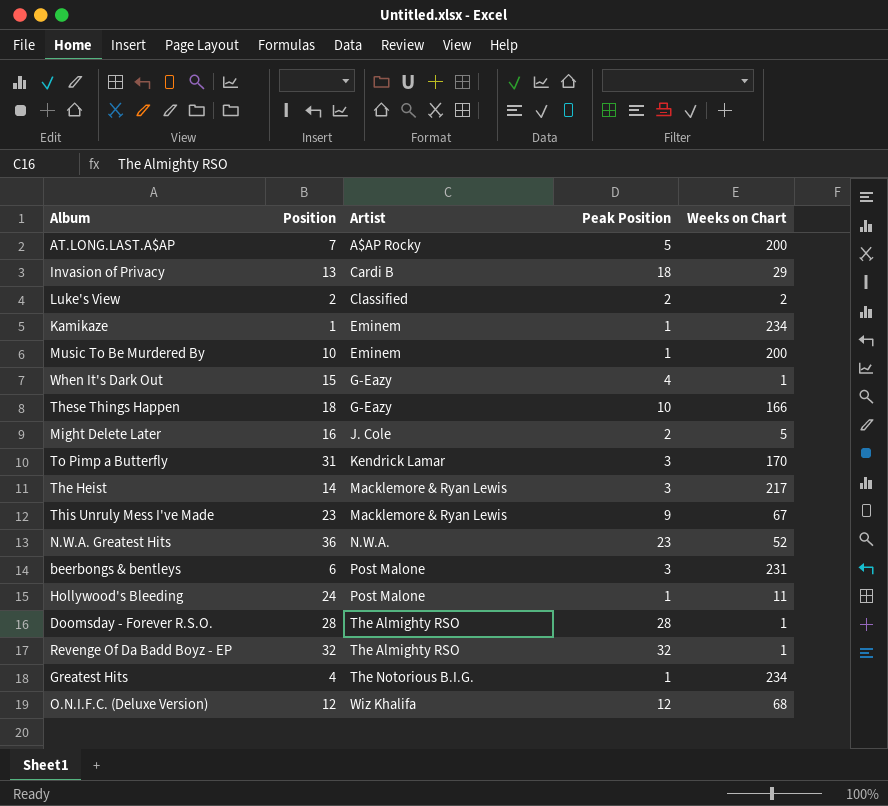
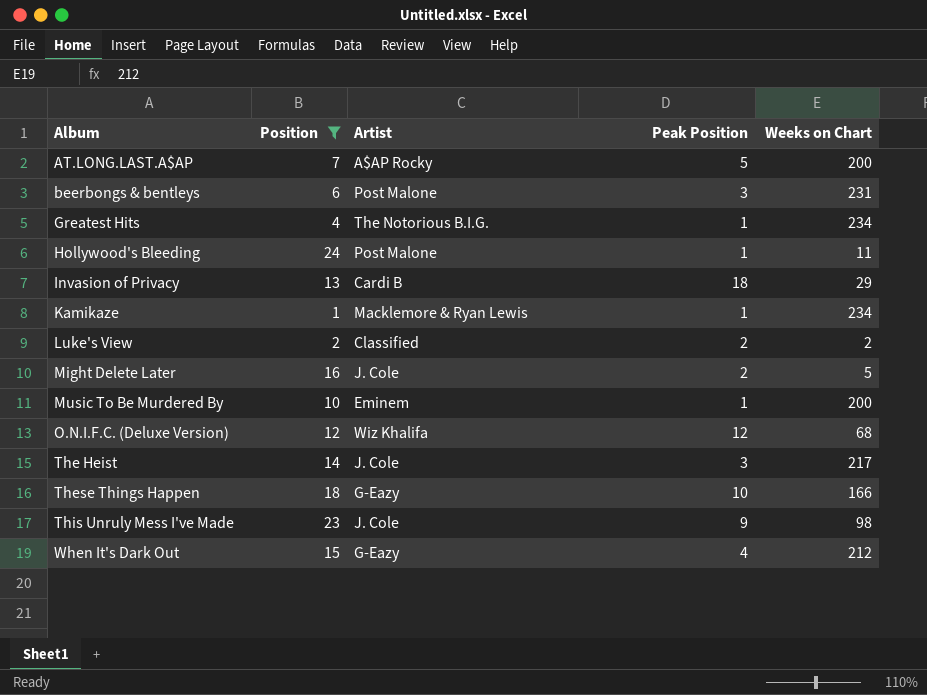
filter: none -> Position <= 24
row order: Artist ascending -> Album ascending
Kamikaze | Artist: Eminem -> Macklemore & Ryan Lewis
The Heist | Artist: Macklemore & Ryan Lewis -> J. Cole
This Unruly Mess I've Made | Artist: Macklemore & Ryan Lewis -> J. Cole
This Unruly Mess I've Made | Weeks on Chart: 67 -> 98
When It's Dark Out | Weeks on Chart: 1 -> 212

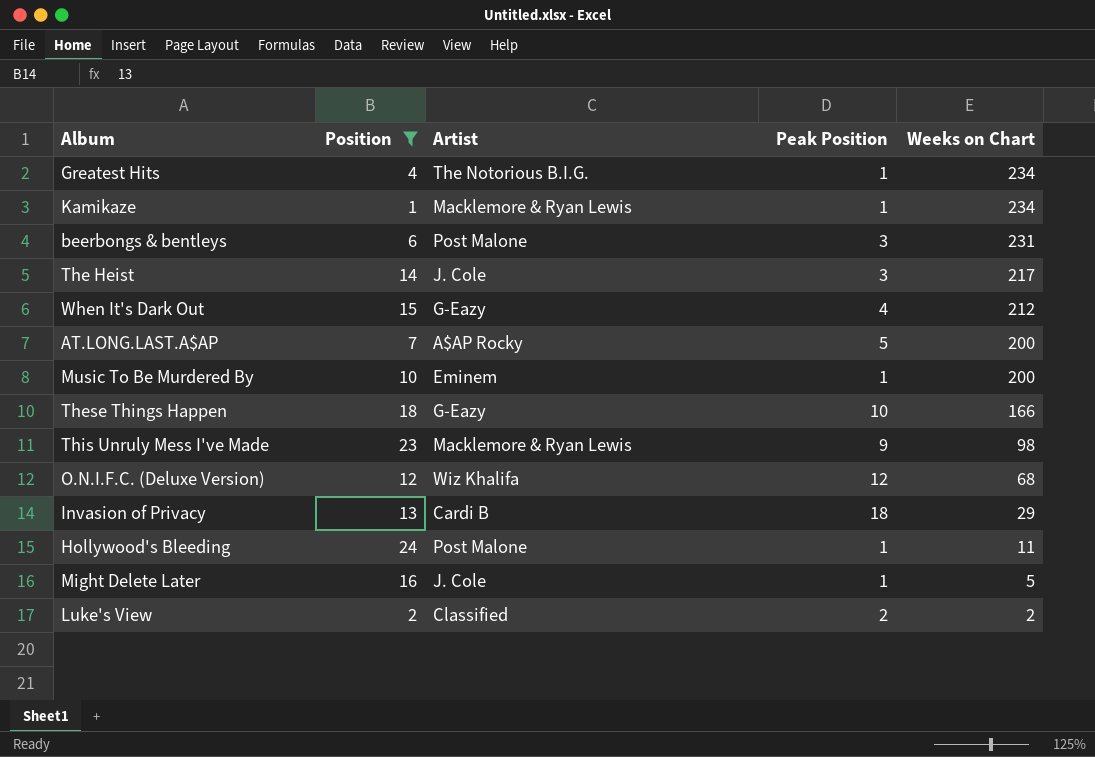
row order: Album ascending -> Weeks on Chart descending
This Unruly Mess I've Made | Artist: J. Cole -> Macklemore & Ryan Lewis
Might Delete Later | Peak Position: 2 -> 1

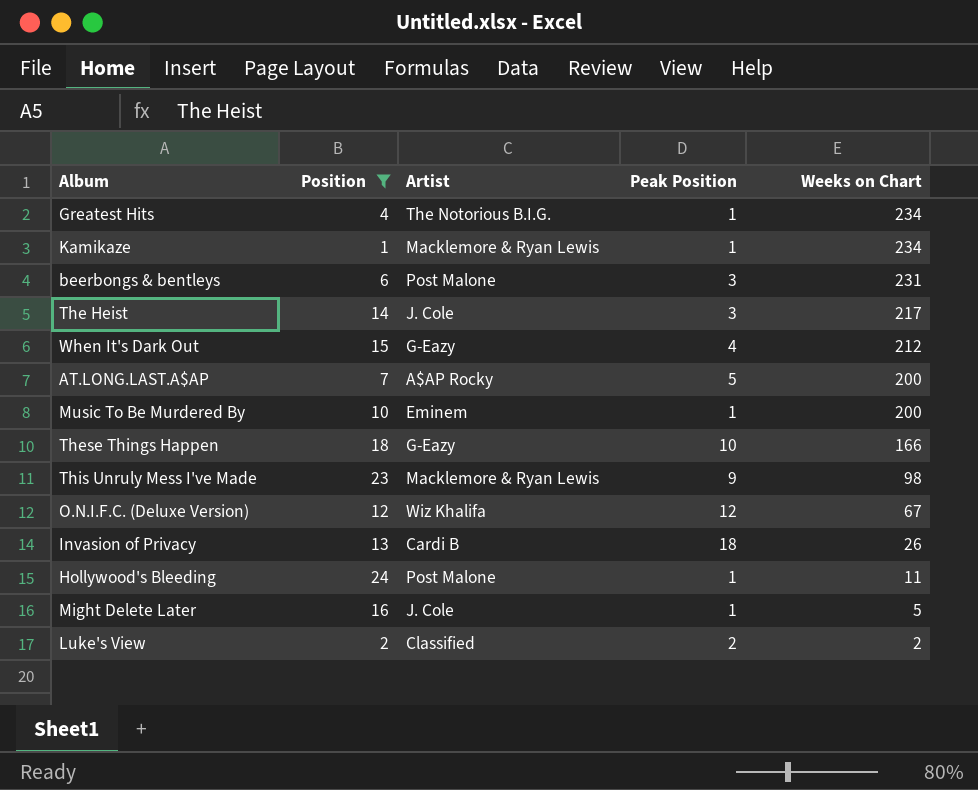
O.N.I.F.C. (Deluxe Version) | Weeks on Chart: 68 -> 67
Invasion of Privacy | Weeks on Chart: 29 -> 26

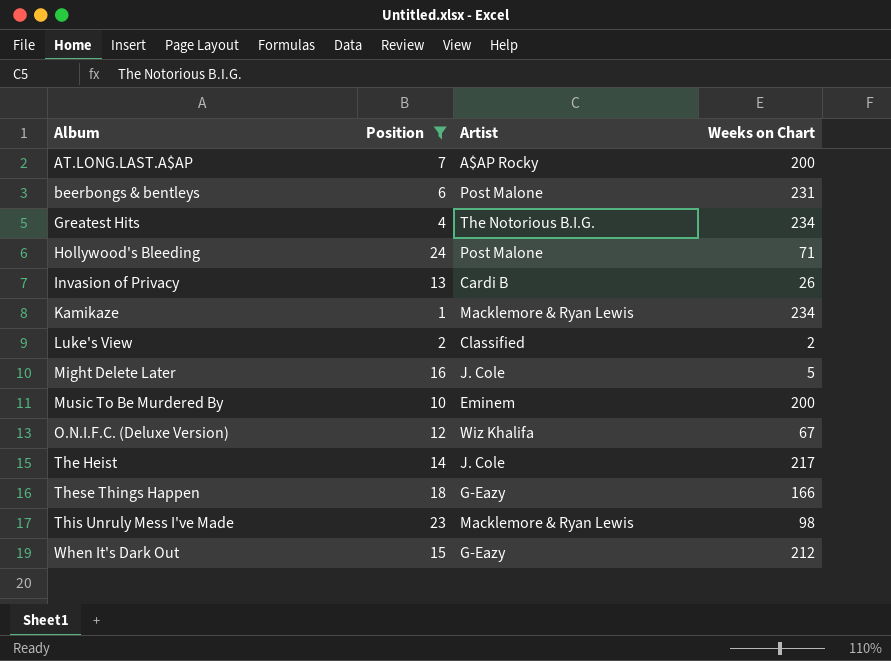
row order: Weeks on Chart descending -> Album ascending
column Peak Position | position: 4 -> none
Hollywood's Bleeding | Weeks on Chart: 11 -> 71

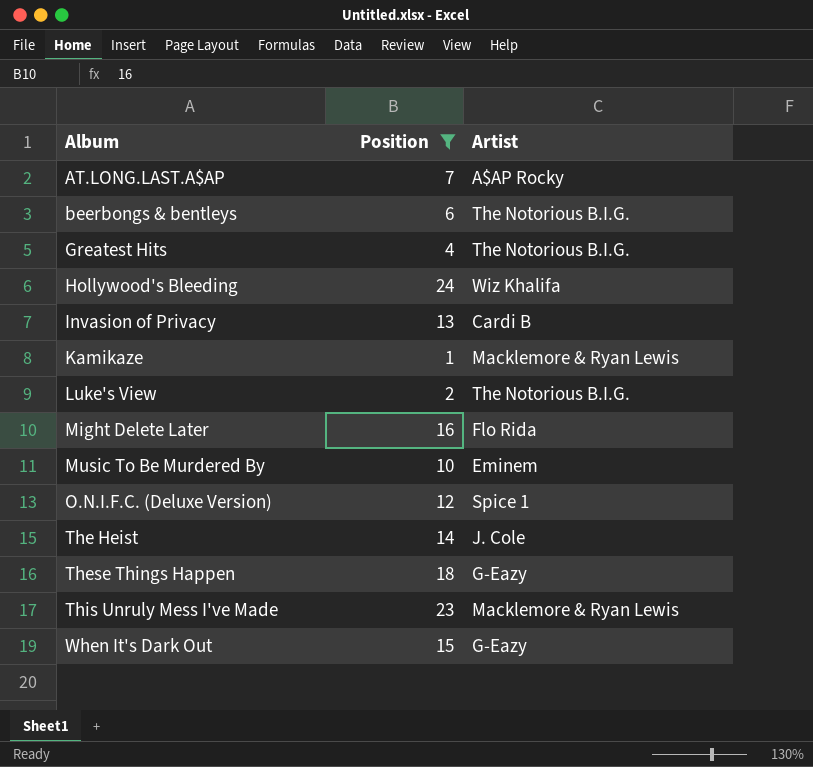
column Weeks on Chart | position: 4 -> none
beerbongs & bentleys | Artist: Post Malone -> The Notorious B.I.G.
Hollywood's Bleeding | Artist: Post Malone -> Wiz Khalifa
Luke's View | Artist: Classified -> The Notorious B.I.G.
Might Delete Later | Artist: J. Cole -> Flo Rida
O.N.I.F.C. (Deluxe Version) | Artist: Wiz Khalifa -> Spice 1

